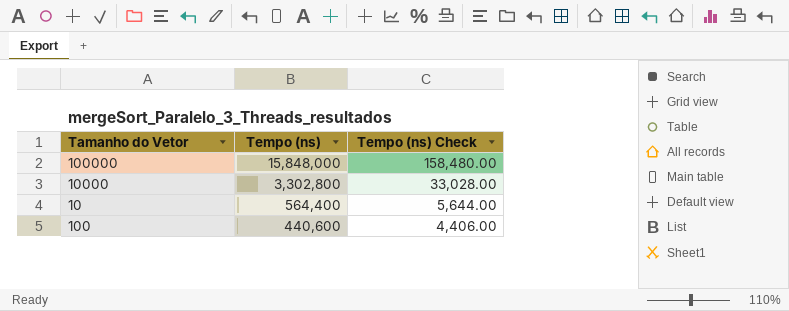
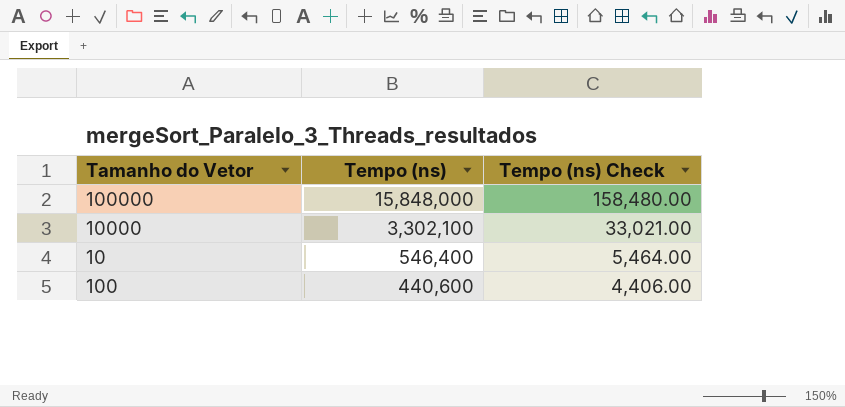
10000 | Tempo (ns): 3,302,800 -> 3,302,100
10000 | Tempo (ns) Check: 33,028.00 -> 33,021.00
10 | Tempo (ns): 564,400 -> 546,400
10 | Tempo (ns) Check: 5,644.00 -> 5,464.00

